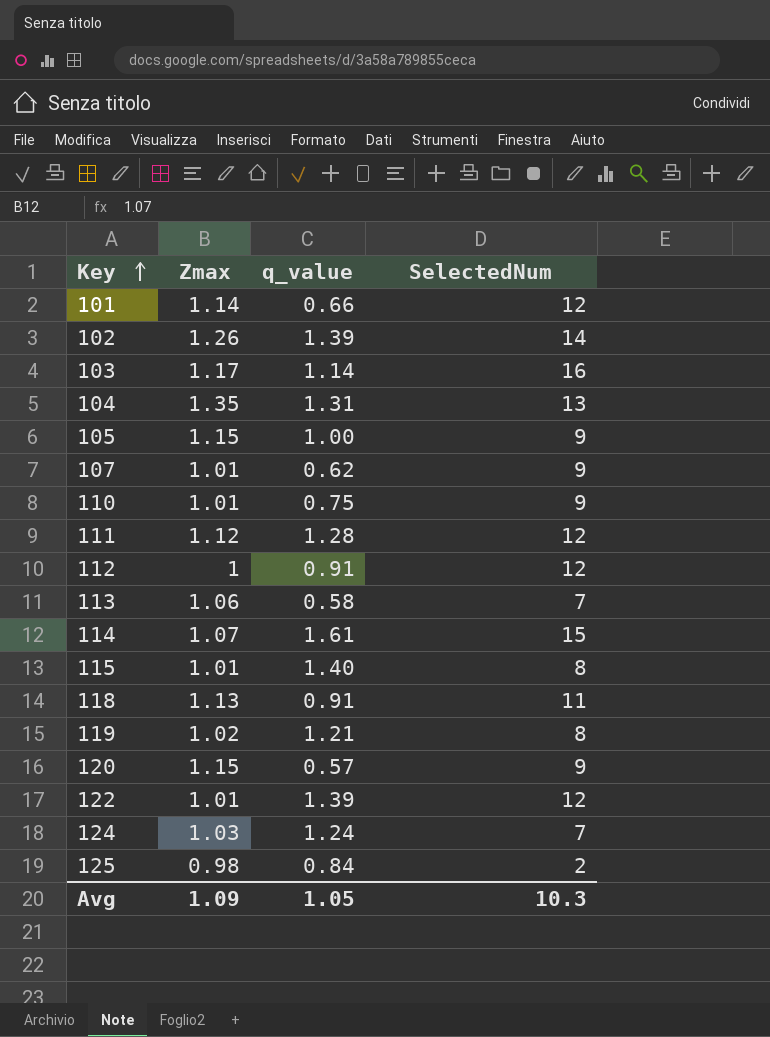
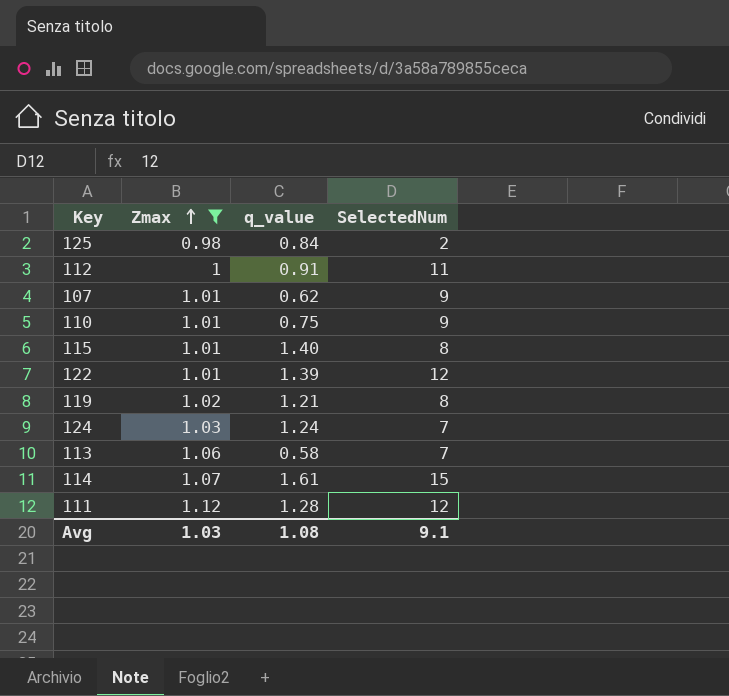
filter: none -> Zmax <= 1.12
row order: Key ascending -> Zmax ascending
112 | SelectedNum: 12 -> 11
Avg | Zmax: 1.09 -> 1.03
Avg | q_value: 1.05 -> 1.08
Avg | SelectedNum: 10.3 -> 9.1

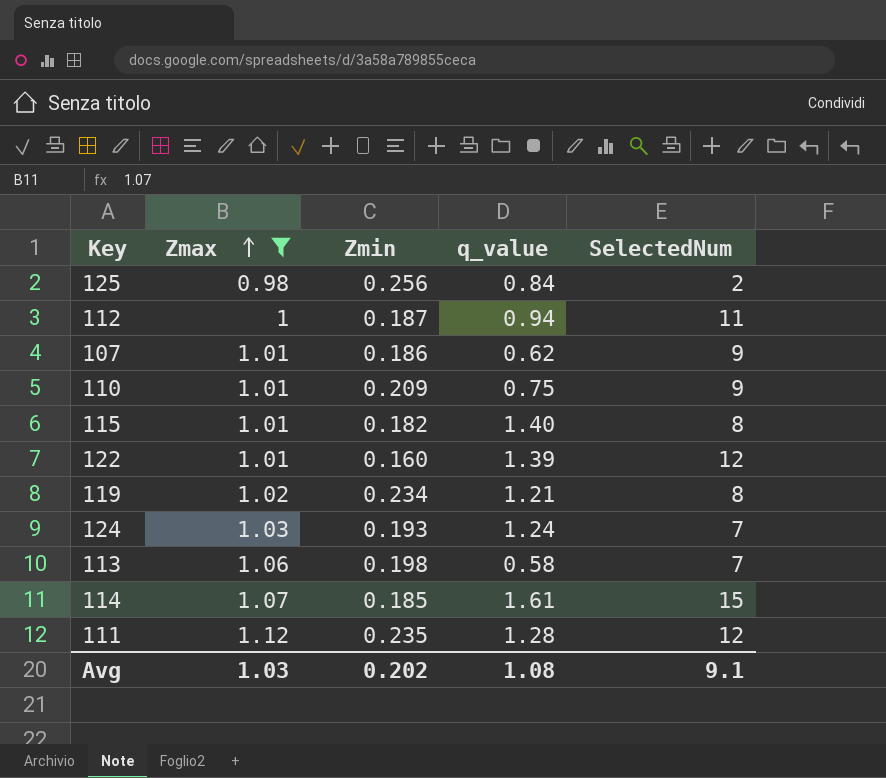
column Zmin | position: none -> 3
112 | q_value: 0.91 -> 0.94

